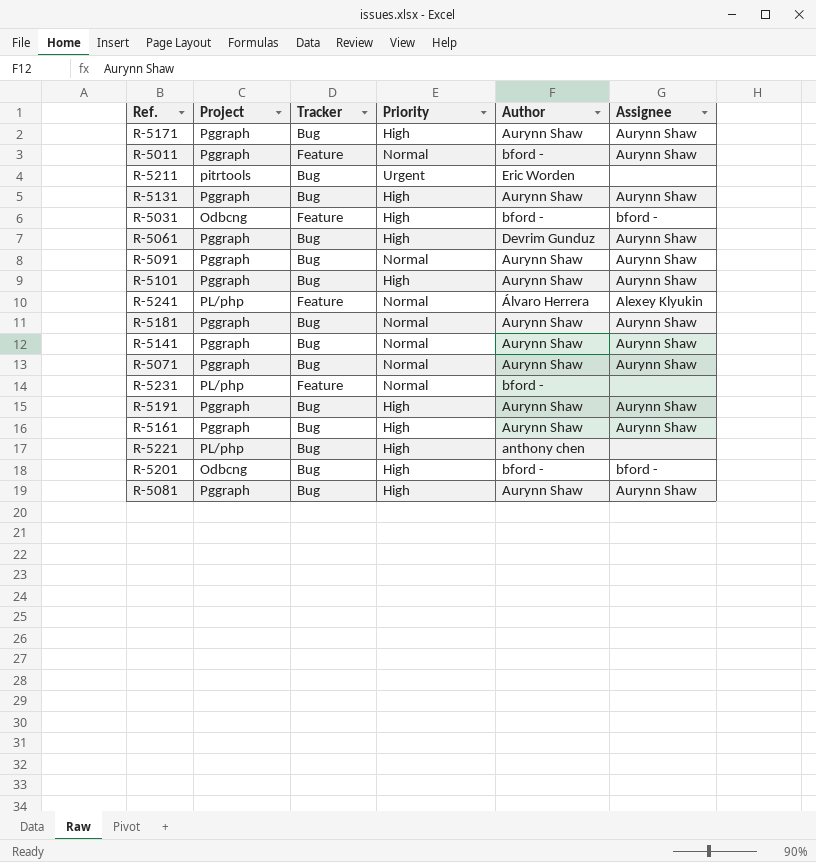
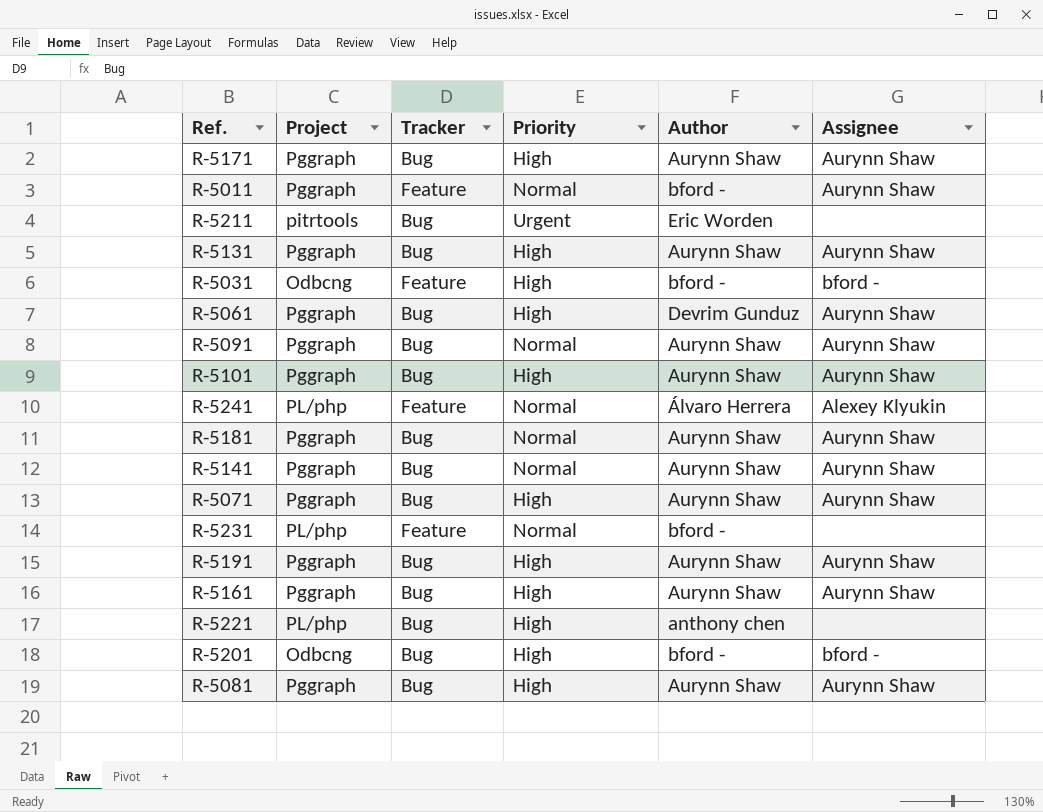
R-5071 | Priority: Normal -> High

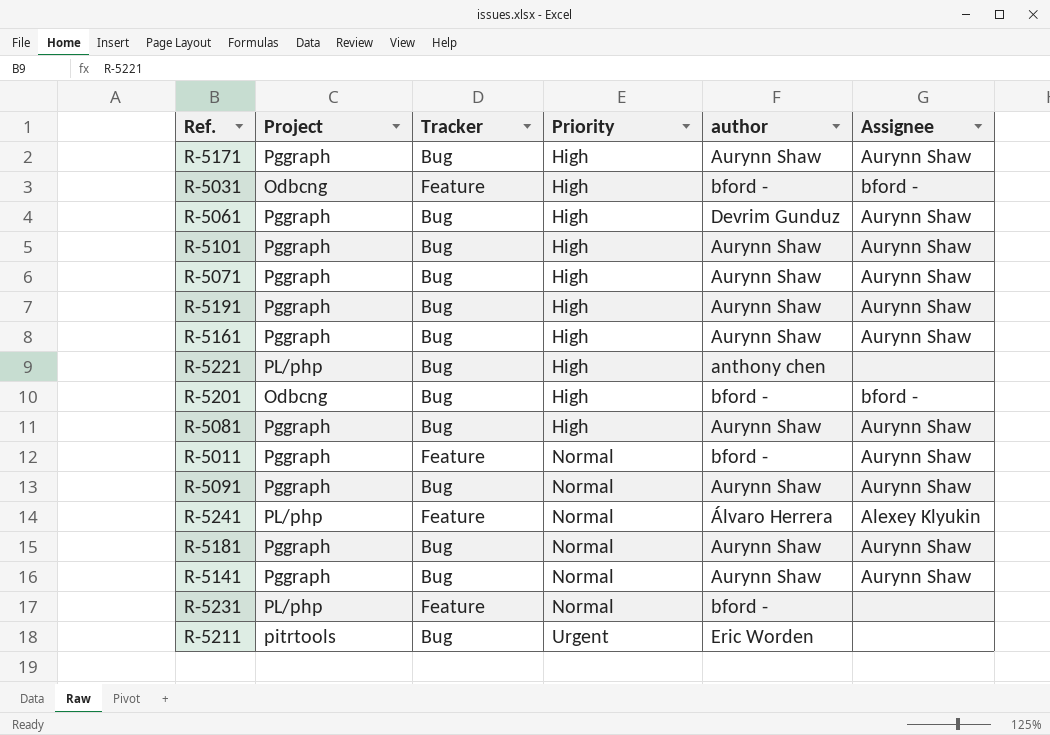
row order: none -> Priority ascending
column name: Author -> author
row R-5131: Pggraph | Bug | High | Aurynn Shaw | Aurynn Shaw -> none

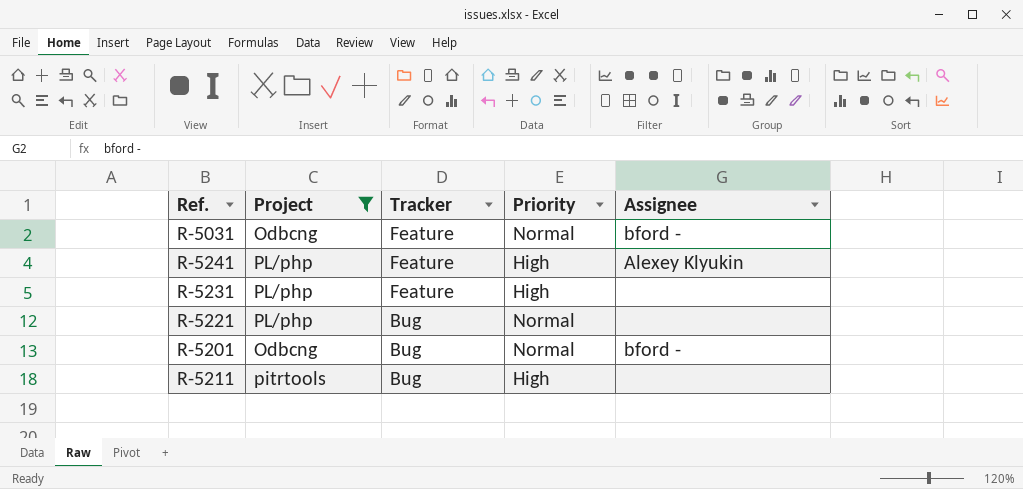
filter: none -> Project != Pggraph
row order: Priority ascending -> Tracker descending
column author | position: 5 -> none
R-5031 | Priority: High -> Normal
R-5241 | Priority: Normal -> High
R-5231 | Priority: Normal -> High
R-5221 | Priority: High -> Normal
R-5201 | Priority: High -> Normal
R-5211 | Priority: Urgent -> High

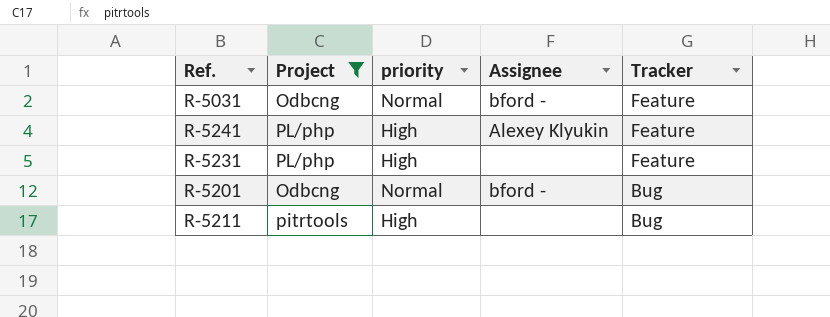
column name: Priority -> priority
column Tracker | position: 3 -> 5
row R-5221: PL/php | Bug | Normal | none -> none

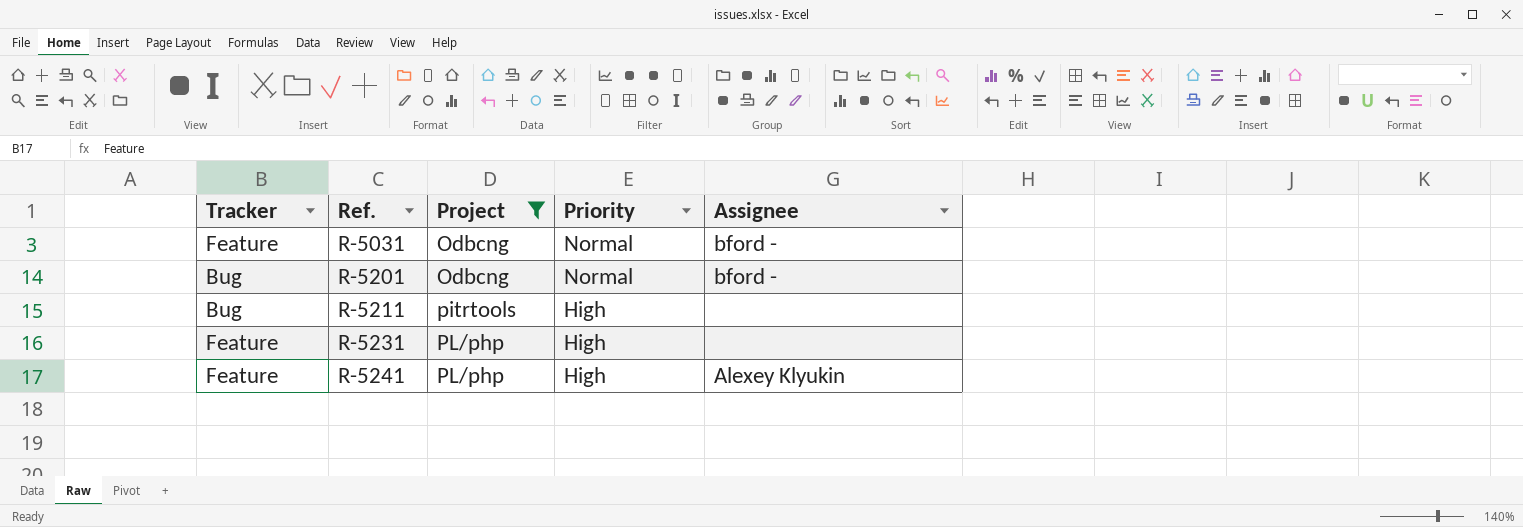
row order: Tracker descending -> Ref. ascending
column Tracker | position: 5 -> 1
column name: priority -> Priority

